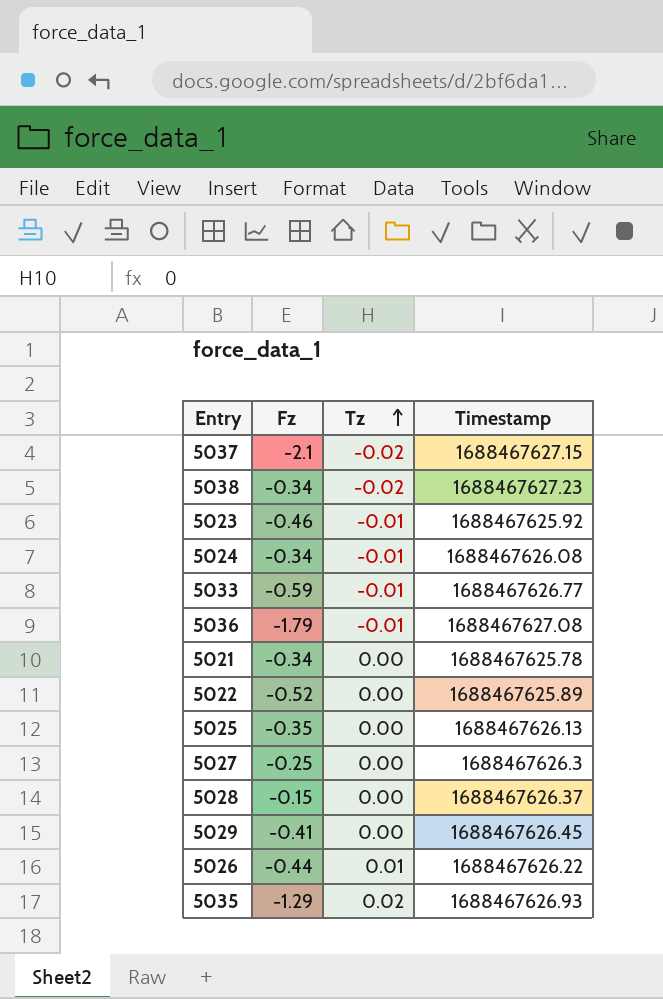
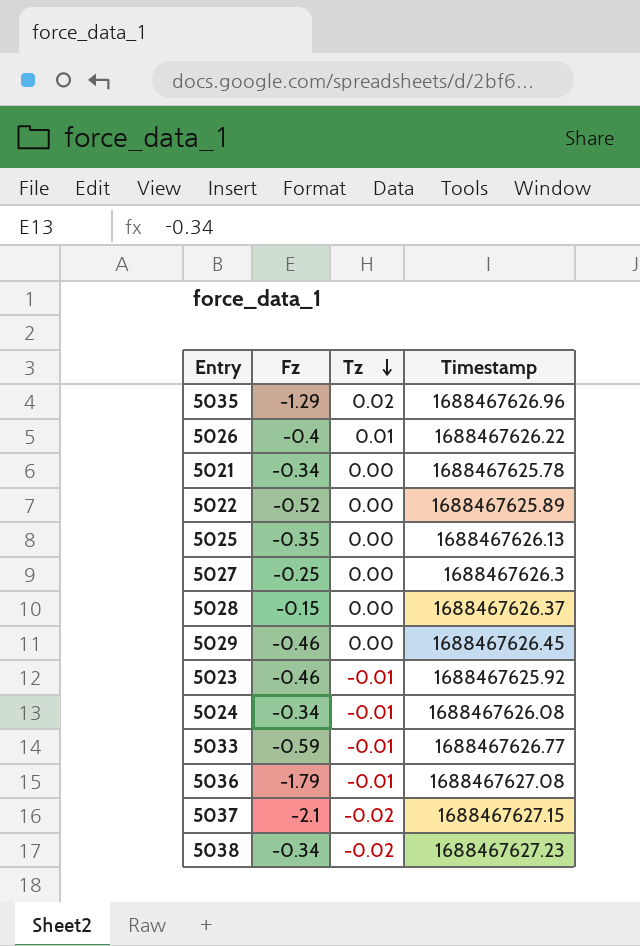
row order: Tz ascending -> Tz descending
5035 | Timestamp: 1688467626.93 -> 1688467626.96
5026 | Fz: -0.44 -> -0.4
5029 | Fz: -0.41 -> -0.46

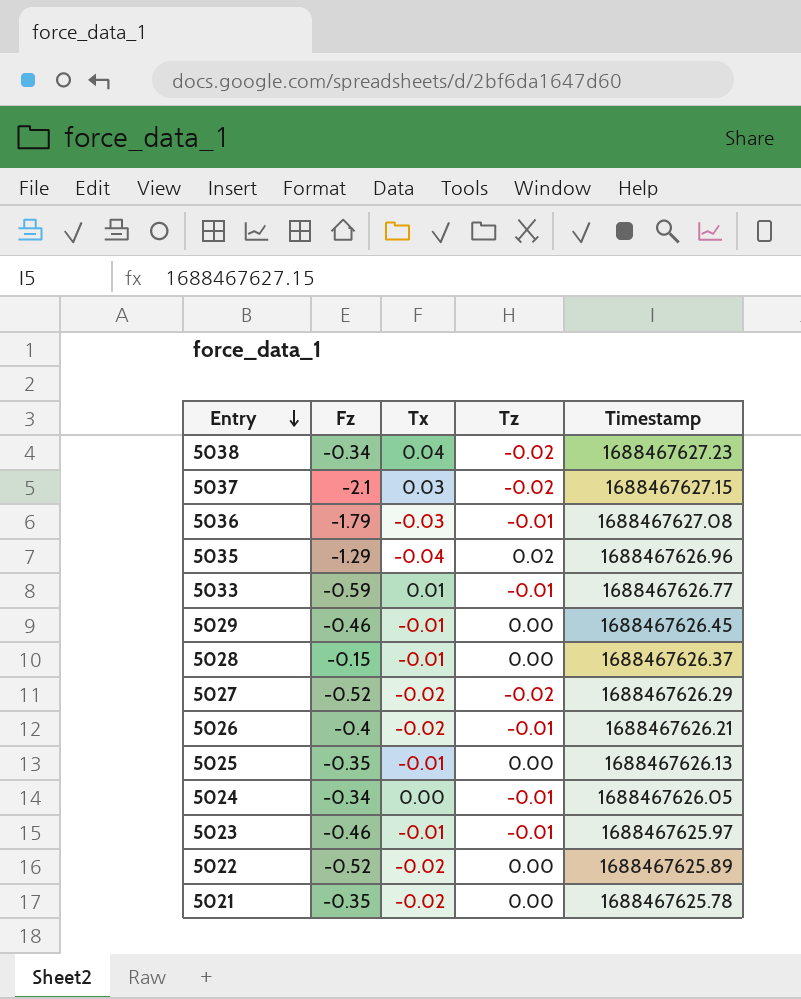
row order: Tz descending -> Entry descending
column Tx | position: none -> 3
5027 | Fz: -0.25 -> -0.52
5027 | Tz: 0.00 -> -0.02
5027 | Timestamp: 1688467626.3 -> 1688467626.29
5026 | Tz: 0.01 -> -0.01
5026 | Timestamp: 1688467626.22 -> 1688467626.21
5024 | Timestamp: 1688467626.08 -> 1688467626.05
5023 | Timestamp: 1688467625.92 -> 1688467625.97
5021 | Fz: -0.34 -> -0.35

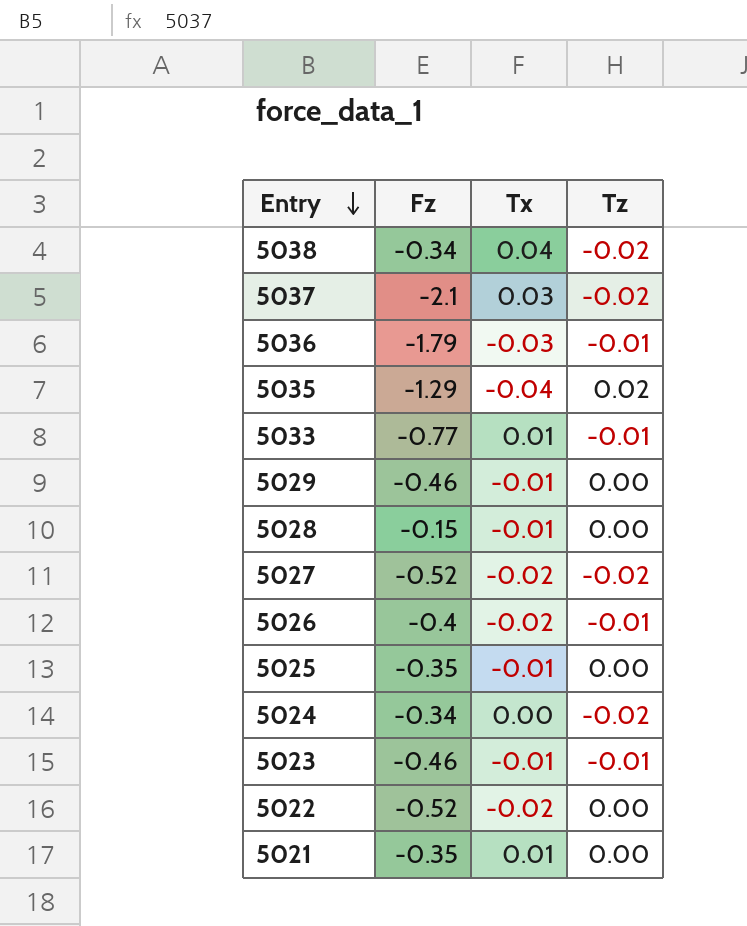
column Timestamp | position: 5 -> none
5033 | Fz: -0.59 -> -0.77
5024 | Tz: -0.01 -> -0.02
5021 | Tx: -0.02 -> 0.01

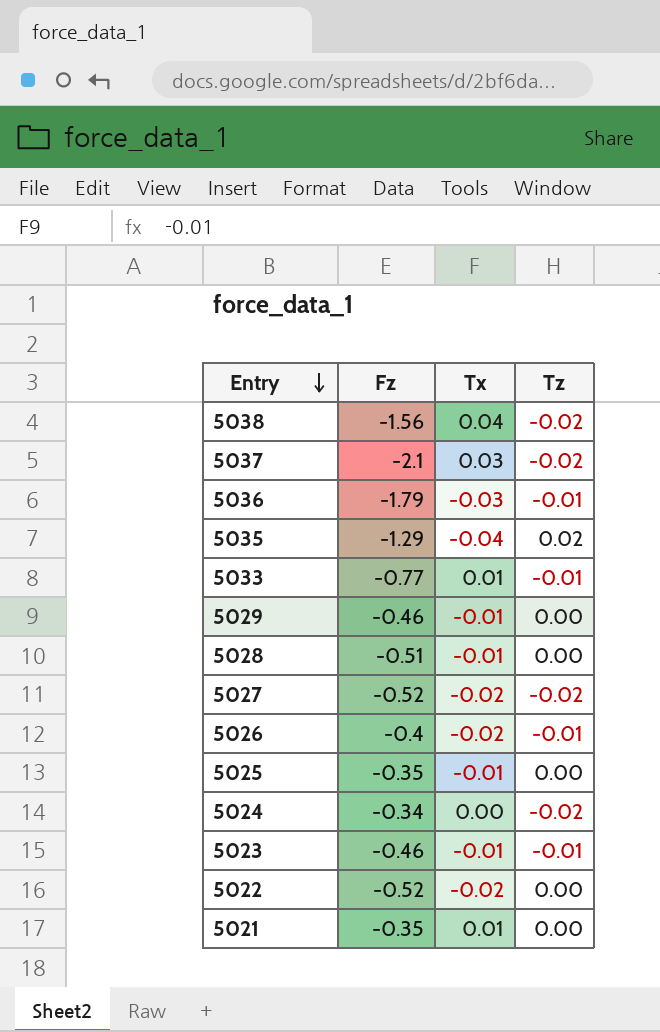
5038 | Fz: -0.34 -> -1.56
5028 | Fz: -0.15 -> -0.51

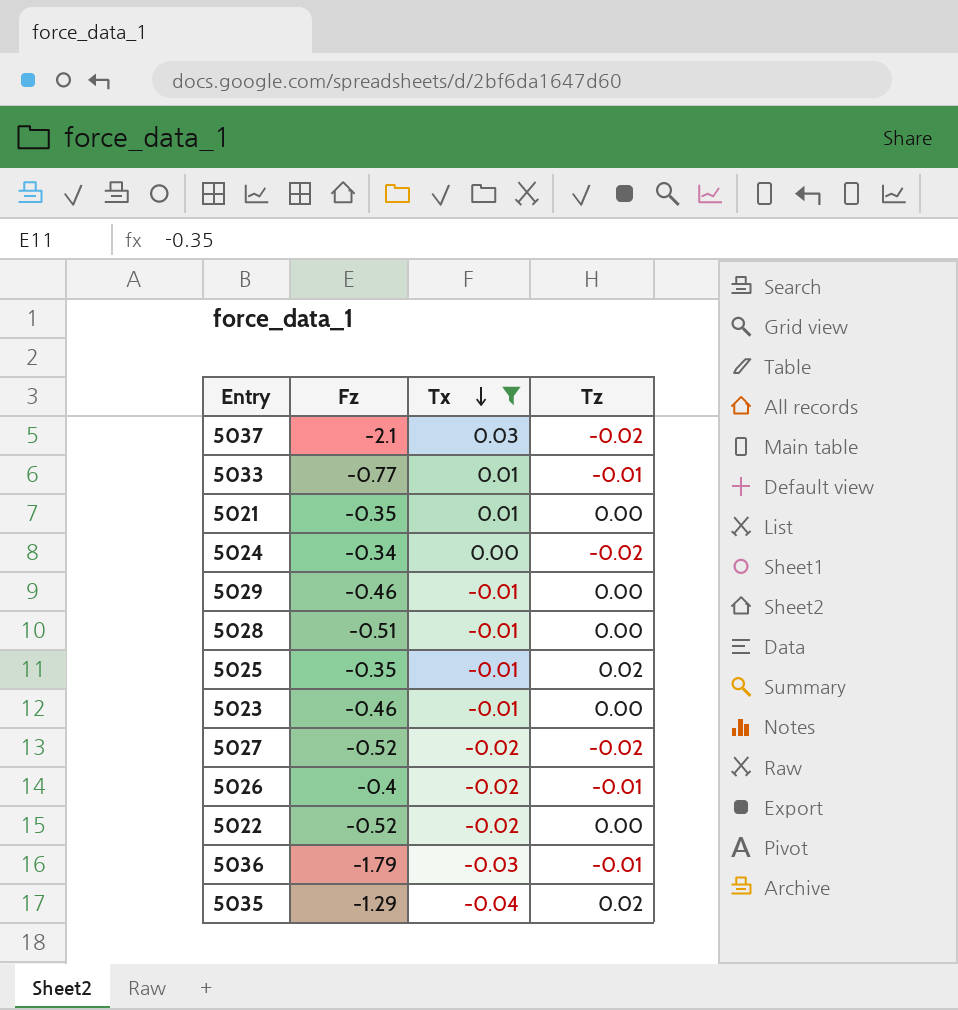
filter: none -> Tx != 0.04
row order: Entry descending -> Tx descending
5025 | Tz: 0.00 -> 0.02
5023 | Tz: -0.01 -> 0.00

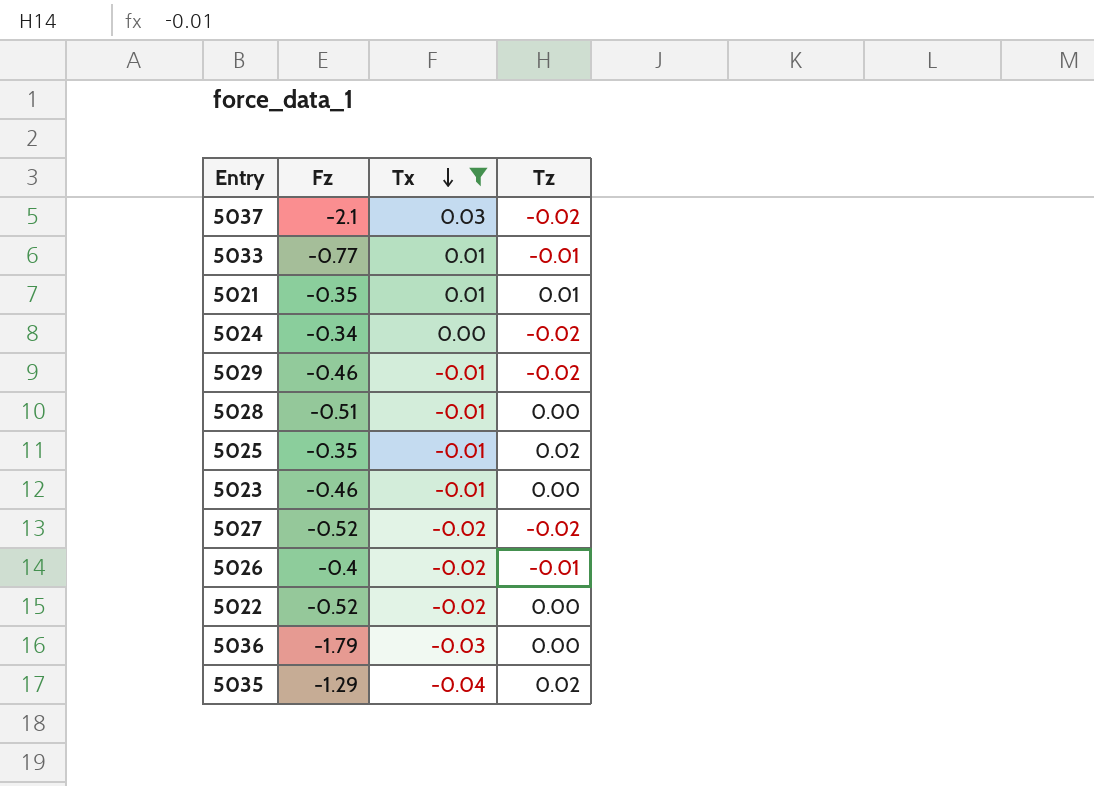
5021 | Tz: 0.00 -> 0.01
5029 | Tz: 0.00 -> -0.02
5036 | Tz: -0.01 -> 0.00

